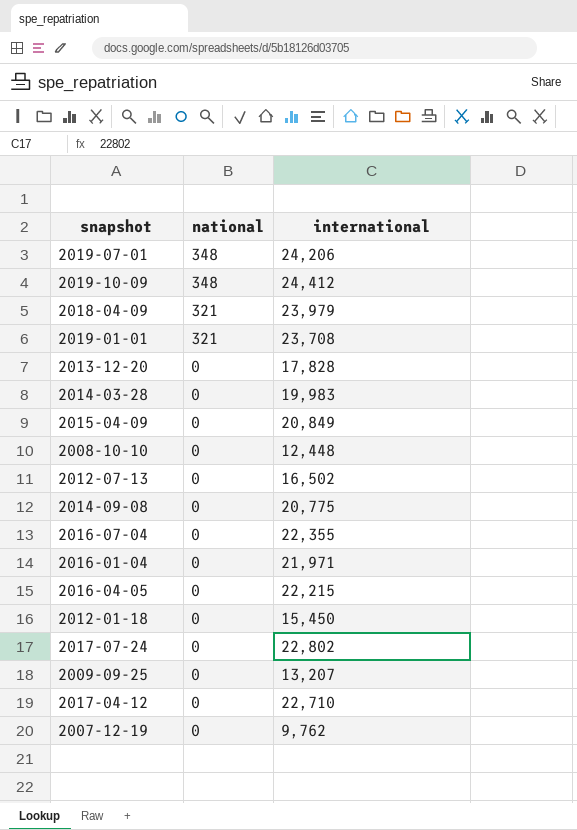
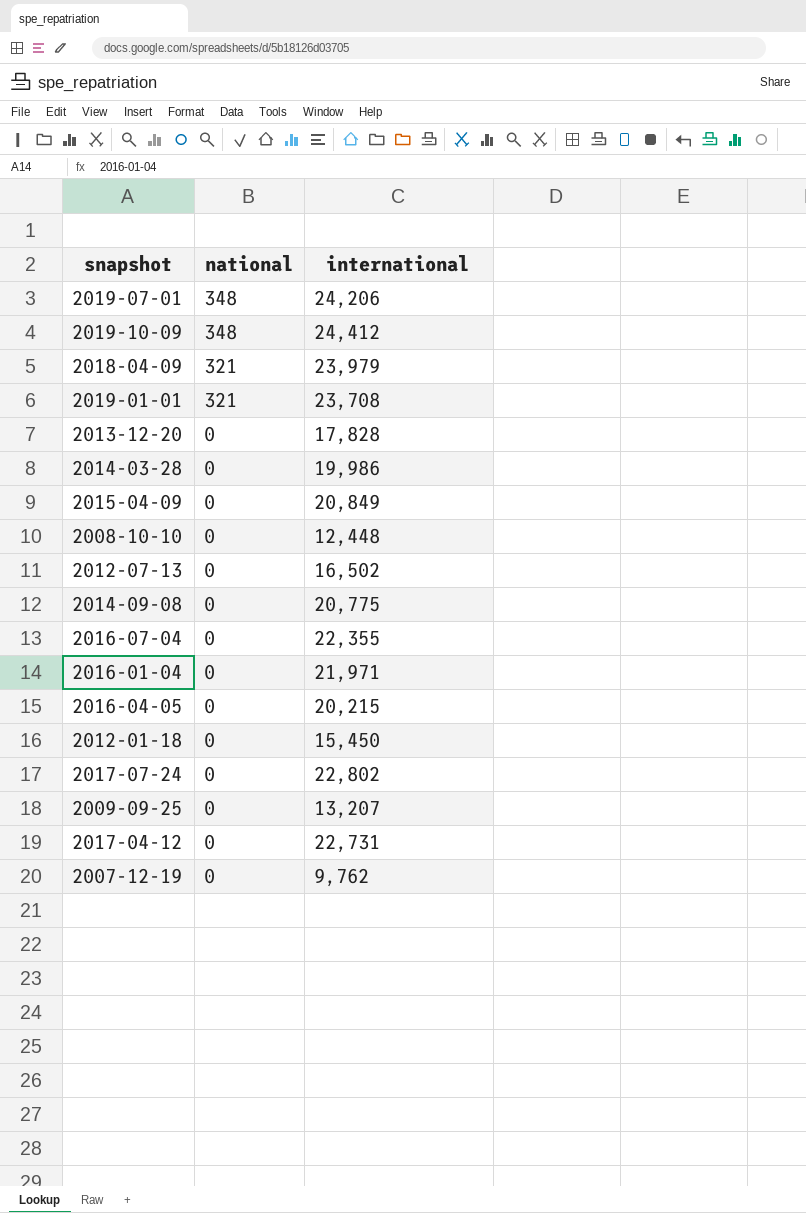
2014-03-28 | international: 19,983 -> 19,986
2016-04-05 | international: 22,215 -> 20,215
2017-04-12 | international: 22,710 -> 22,731

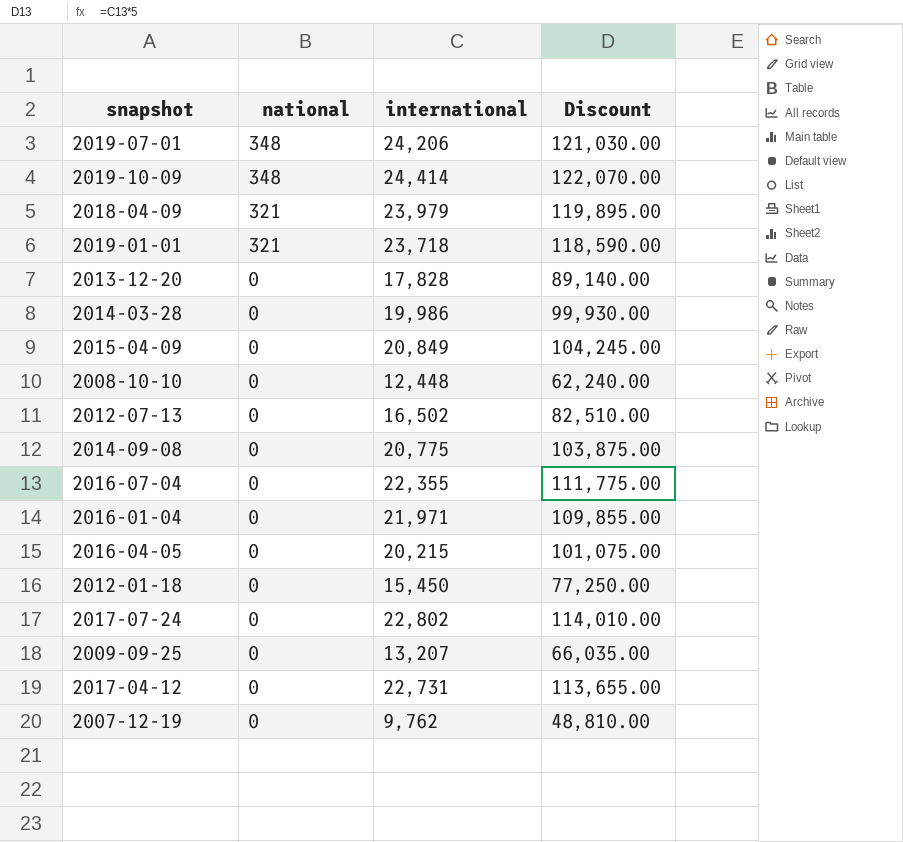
column Discount | formula: none -> [international] * 5
2019-10-09 | international: 24,412 -> 24,414
2019-01-01 | international: 23,708 -> 23,718

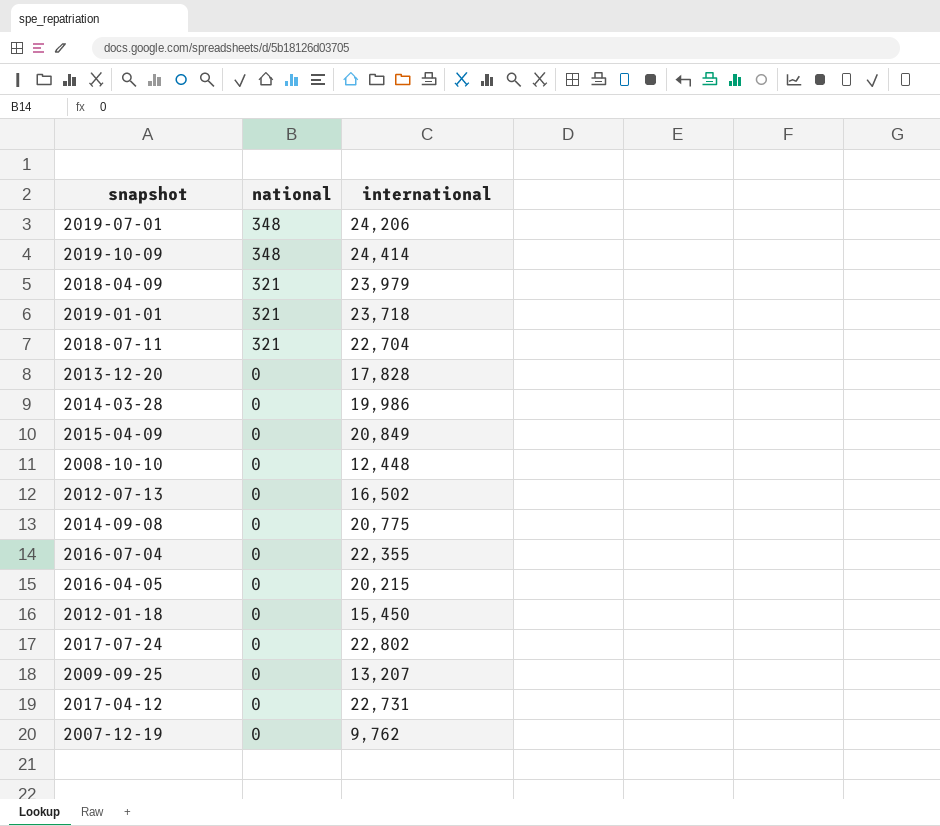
column Discount | formula: [international] * 5 -> none
row 2016-01-04: 0 | 21,971 | 109,855.00 -> none
row 2018-07-11: none -> 321 | 22,704

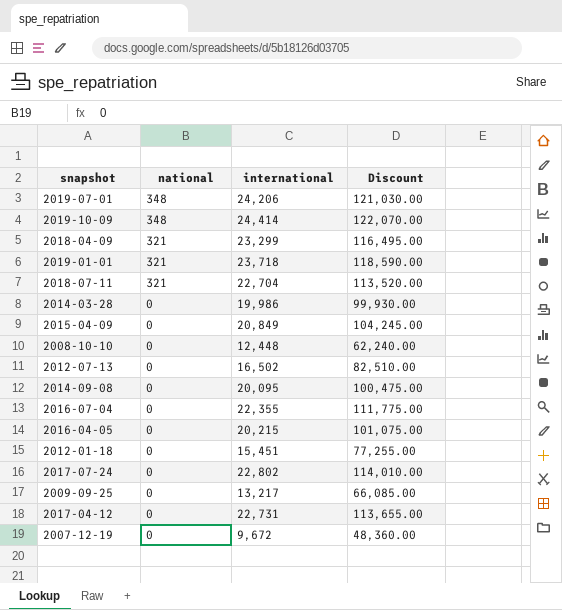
column Discount | formula: none -> [international] * 5
row 2013-12-20: 0 | 17,828 -> none
2018-04-09 | international: 23,979 -> 23,299
2014-09-08 | international: 20,775 -> 20,095
2012-01-18 | international: 15,450 -> 15,451
2009-09-25 | international: 13,207 -> 13,217
2007-12-19 | international: 9,762 -> 9,672

